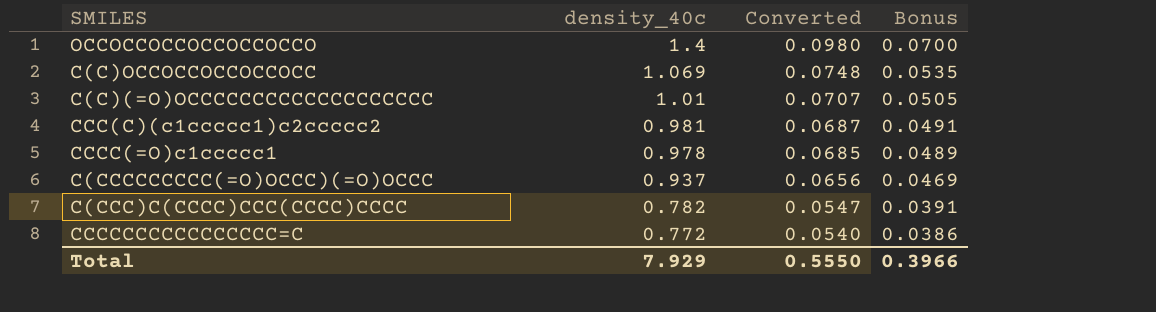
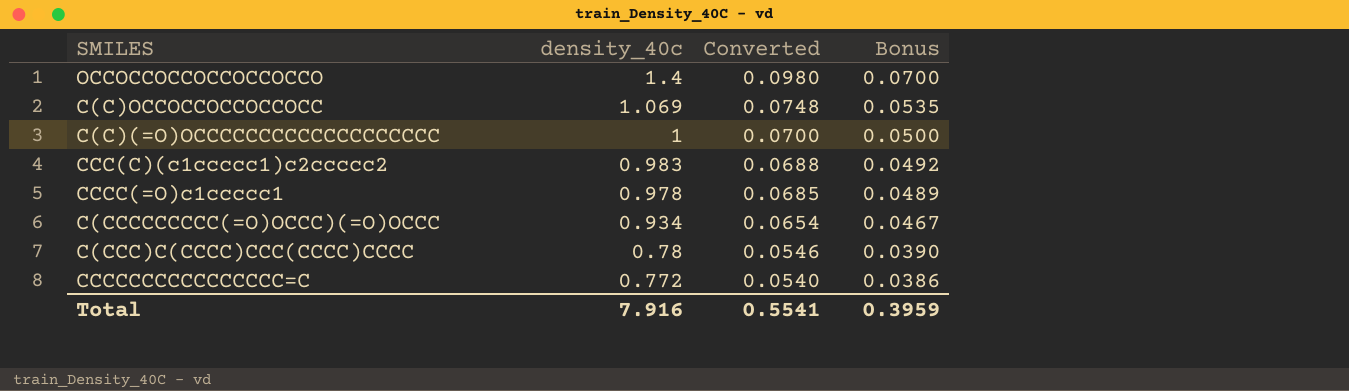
C(C)(=O)OCCCCCCCCCCCCCCCCCCC | density_40c: 1.01 -> 1
C(C)(=O)OCCCCCCCCCCCCCCCCCCC | Converted: 0.0707 -> 0.0700
C(C)(=O)OCCCCCCCCCCCCCCCCCCC | Bonus: 0.0505 -> 0.0500
CCC(C)(c1ccccc1)c2ccccc2 | density_40c: 0.981 -> 0.983
CCC(C)(c1ccccc1)c2ccccc2 | Converted: 0.0687 -> 0.0688
CCC(C)(c1ccccc1)c2ccccc2 | Bonus: 0.0491 -> 0.0492
C(CCCCCCCCC(=O)OCCC)(=O)OCCC | density_40c: 0.937 -> 0.934
C(CCCCCCCCC(=O)OCCC)(=O)OCCC | Converted: 0.0656 -> 0.0654
C(CCCCCCCCC(=O)OCCC)(=O)OCCC | Bonus: 0.0469 -> 0.0467
C(CCC)C(CCCC)CCC(CCCC)CCCC | density_40c: 0.782 -> 0.78
C(CCC)C(CCCC)CCC(CCCC)CCCC | Converted: 0.0547 -> 0.0546
C(CCC)C(CCCC)CCC(CCCC)CCCC | Bonus: 0.0391 -> 0.0390
Total | density_40c: 7.929 -> 7.916
Total | Converted: 0.5550 -> 0.5541
Total | Bonus: 0.3966 -> 0.3959

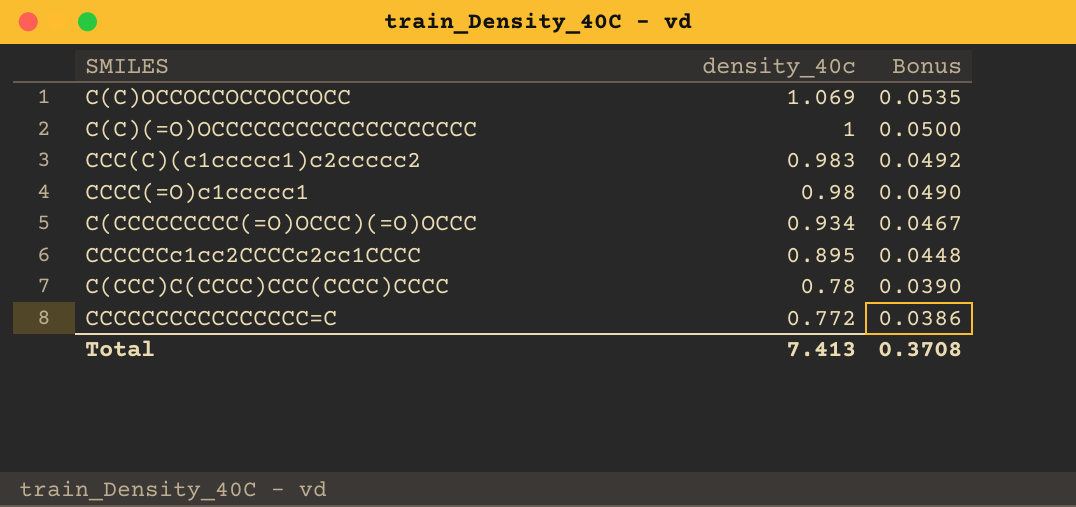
column Converted | formula: [density_40c] * 0.07 -> none
row OCCOCCOCCOCCOCCOCCO: 1.4 | 0.0980 | 0.0700 -> none
CCCC(=O)c1ccccc1 | density_40c: 0.978 -> 0.98
CCCC(=O)c1ccccc1 | Bonus: 0.0489 -> 0.0490
row CCCCCCc1cc2CCCCc2cc1CCCC: none -> 0.895 | 0.0448
Total | density_40c: 7.916 -> 7.413
Total | Bonus: 0.3959 -> 0.3708

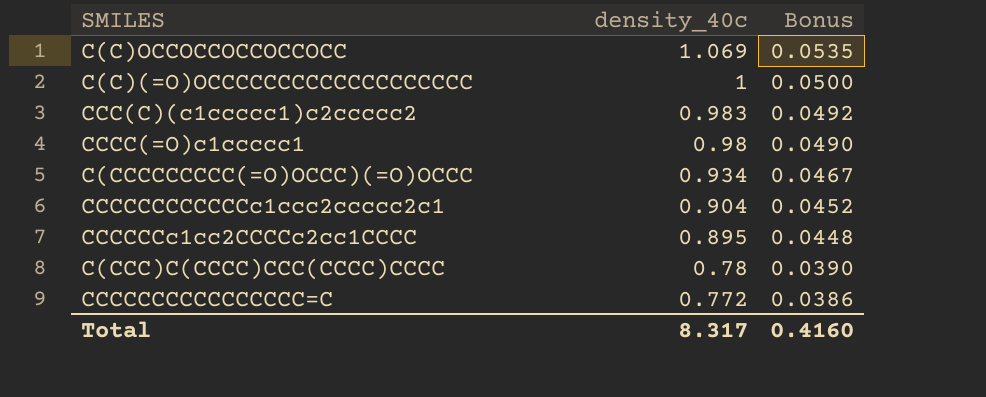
row CCCCCCCCCCCCc1ccc2ccccc2c1: none -> 0.904 | 0.0452
Total | density_40c: 7.413 -> 8.317
Total | Bonus: 0.3708 -> 0.4160

